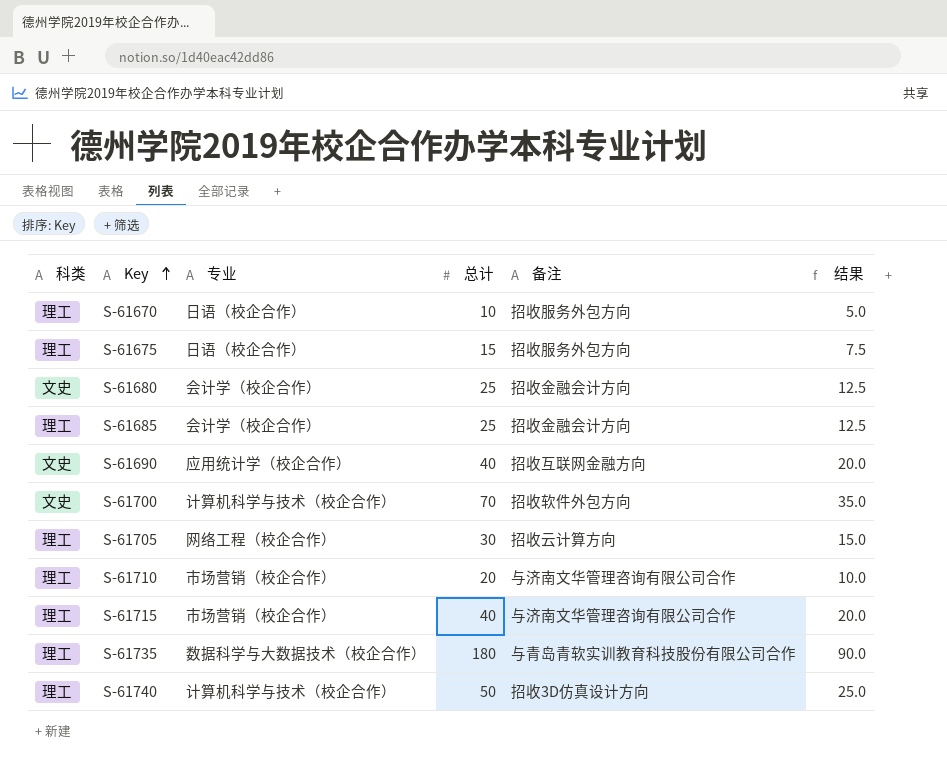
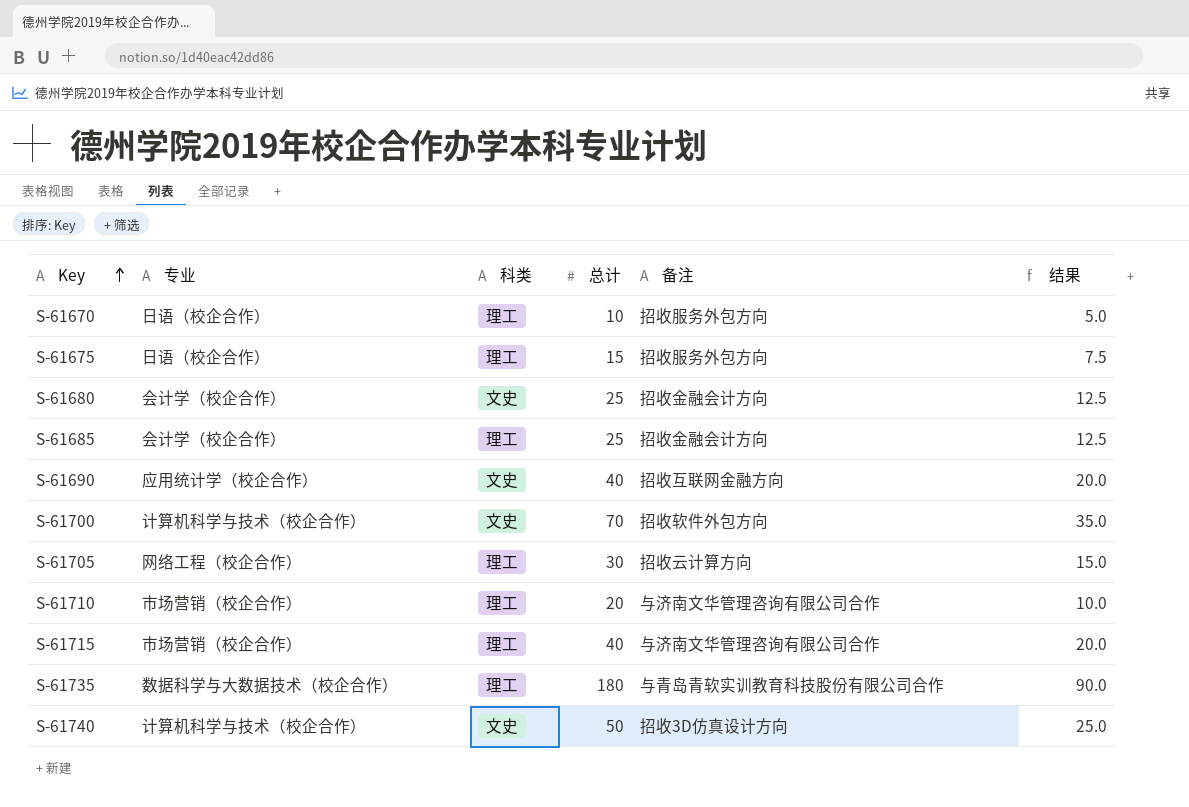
column 科类 | position: 1 -> 3
S-61740 | 科类: 理工 -> 文史

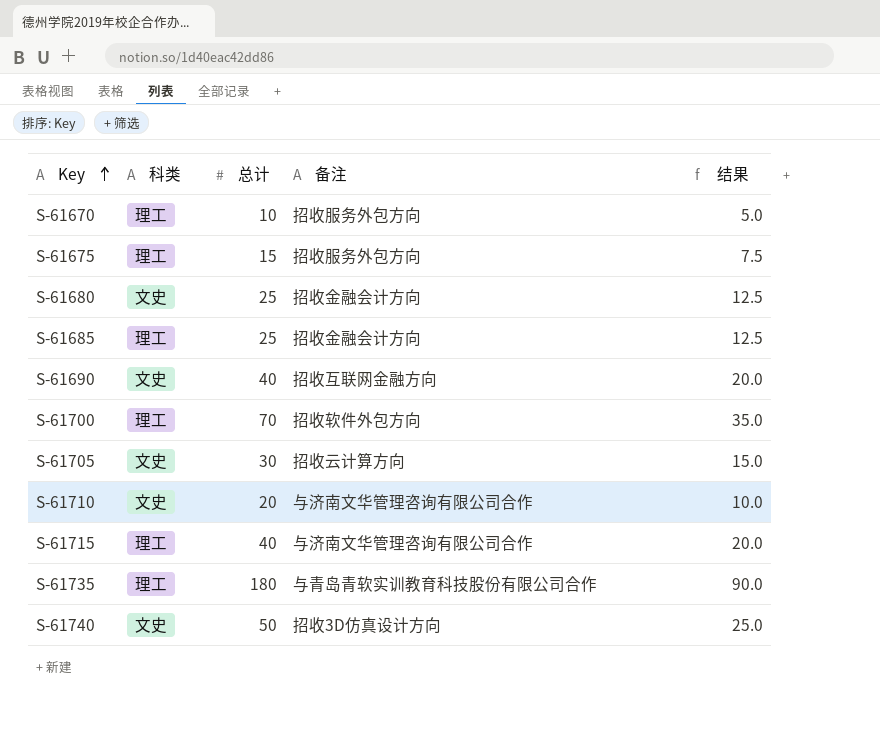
column 专业 | position: 2 -> none
S-61700 | 科类: 文史 -> 理工
S-61705 | 科类: 理工 -> 文史
S-61710 | 科类: 理工 -> 文史

